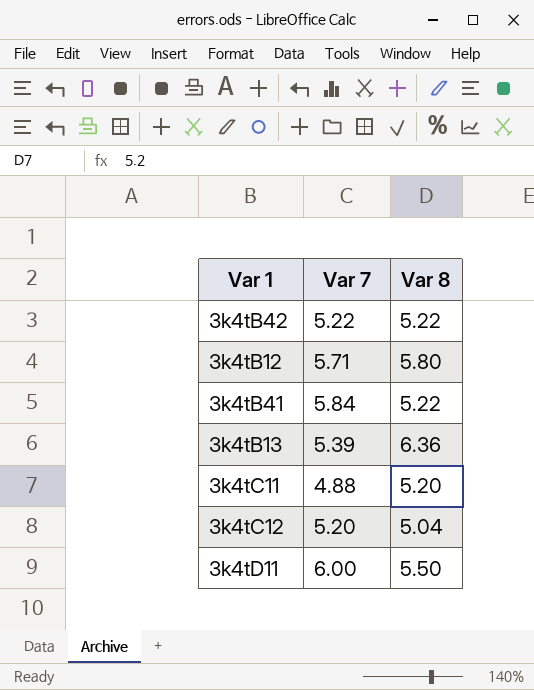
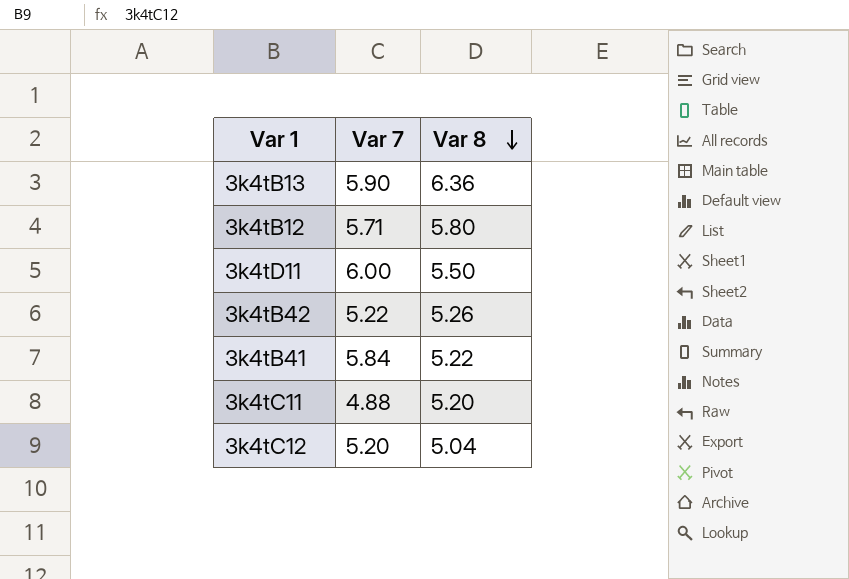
row order: none -> Var 8 descending
3k4tB13 | Var 7: 5.39 -> 5.90
3k4tB42 | Var 8: 5.22 -> 5.26

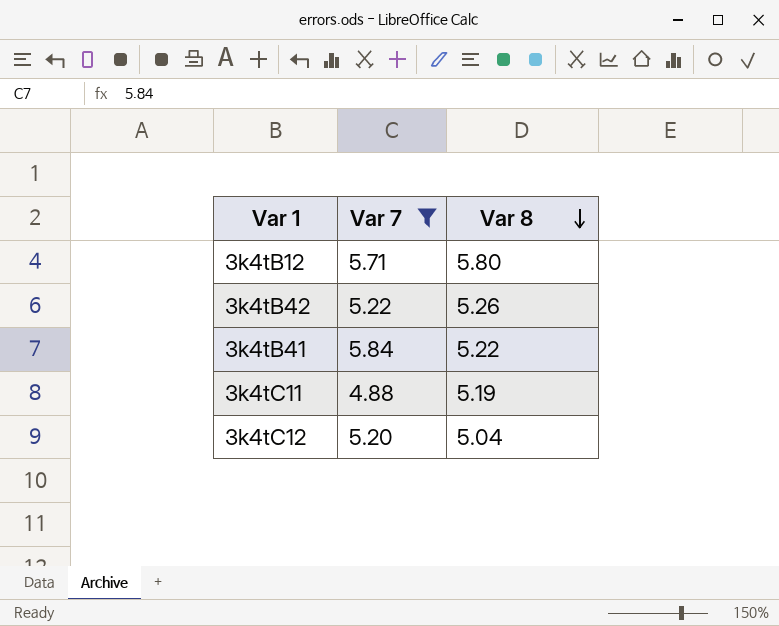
filter: none -> Var 7 <= 5.84
3k4tC11 | Var 8: 5.20 -> 5.19

